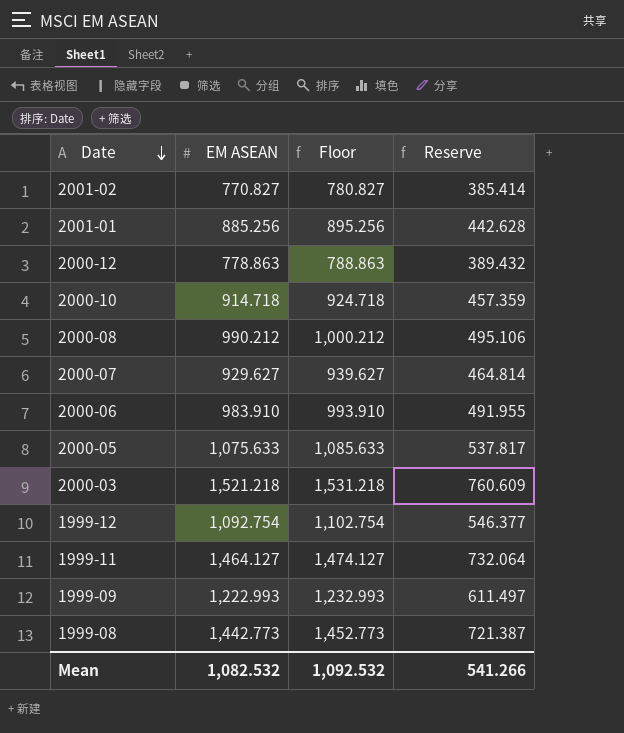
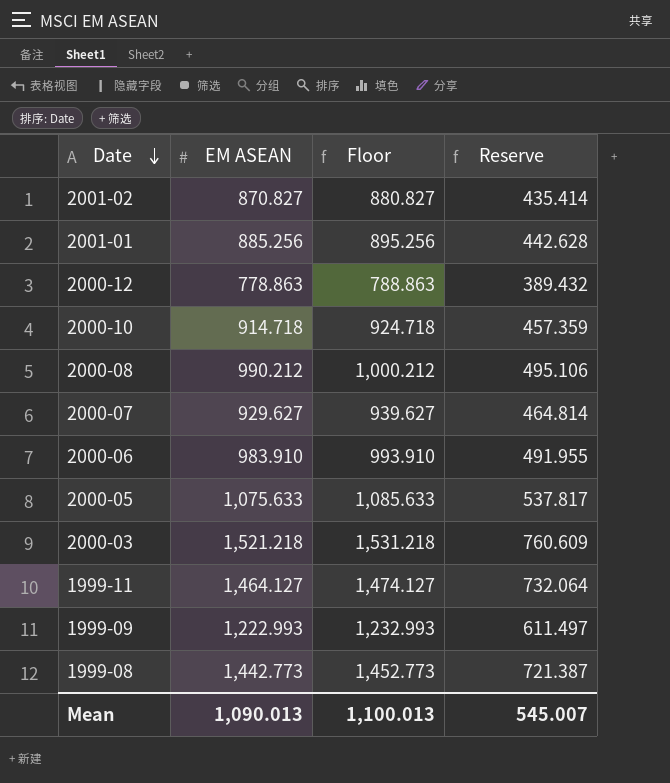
row 1999-12: 1,092.754 | 1,102.754 | 546.377 -> none
2001-02 | EM ASEAN: 770.827 -> 870.827
2001-02 | Floor: 780.827 -> 880.827
2001-02 | Reserve: 385.414 -> 435.414
Mean | EM ASEAN: 1,082.532 -> 1,090.013
Mean | Floor: 1,092.532 -> 1,100.013
Mean | Reserve: 541.266 -> 545.007

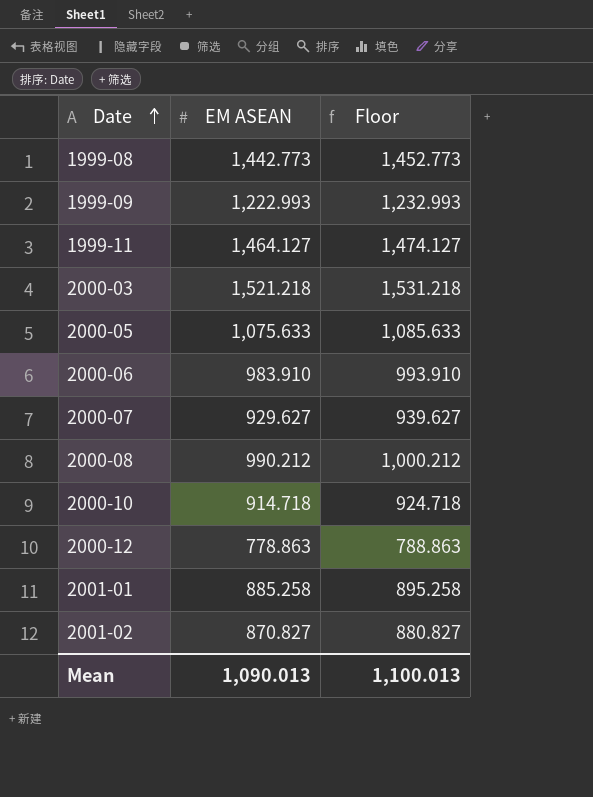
row order: Date descending -> Date ascending
column Reserve | formula: [EM ASEAN] * 0.5 -> none
2001-01 | EM ASEAN: 885.256 -> 885.258
2001-01 | Floor: 895.256 -> 895.258

